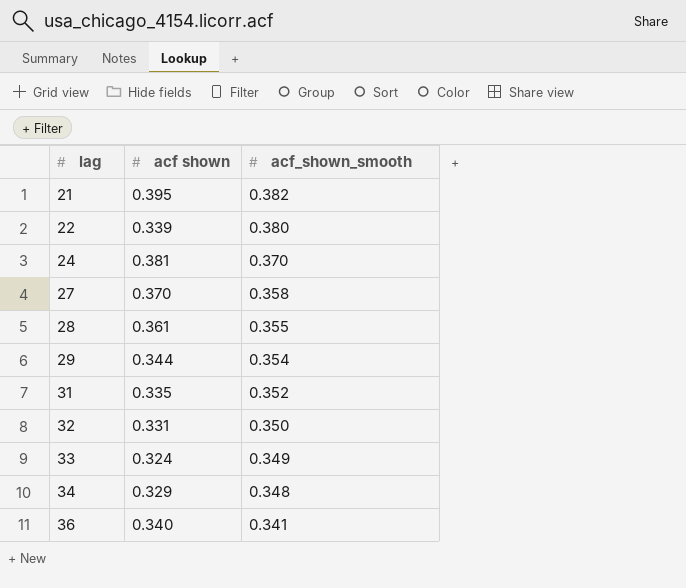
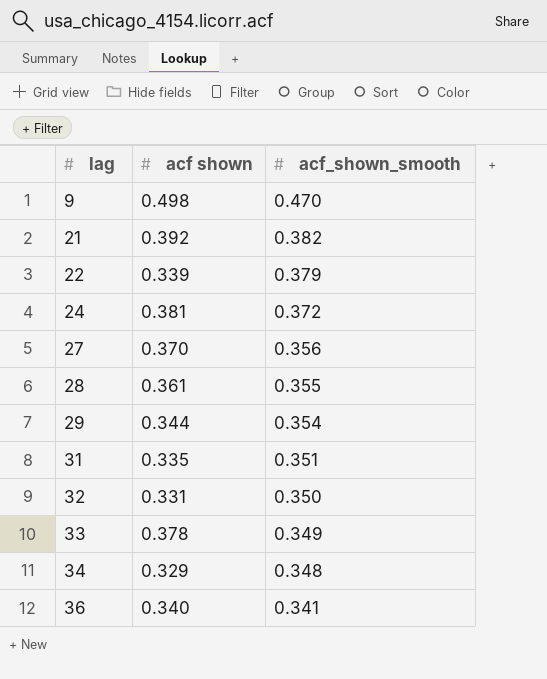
row 9: none -> 0.498 | 0.470
21 | acf shown: 0.395 -> 0.392
22 | acf_shown_smooth: 0.380 -> 0.379
24 | acf_shown_smooth: 0.370 -> 0.372
27 | acf_shown_smooth: 0.358 -> 0.356
31 | acf_shown_smooth: 0.352 -> 0.351
33 | acf shown: 0.324 -> 0.378

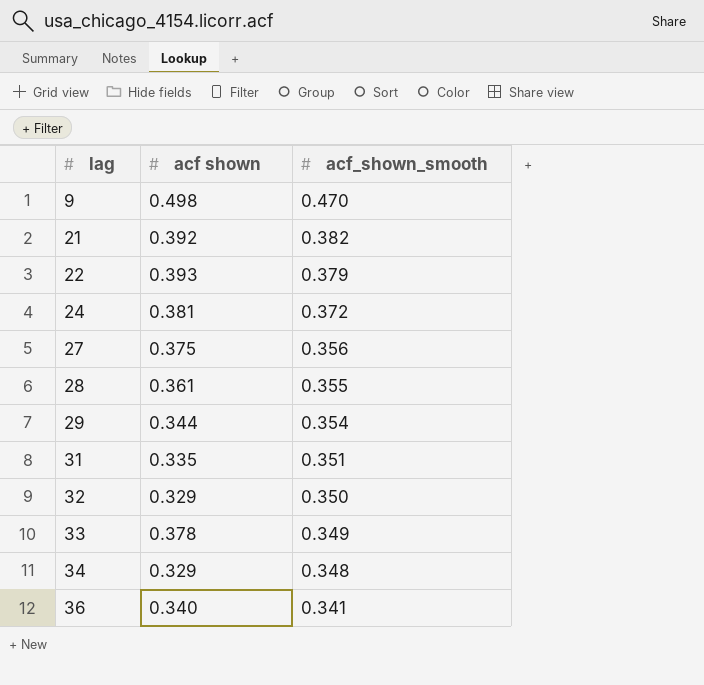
22 | acf shown: 0.339 -> 0.393
27 | acf shown: 0.370 -> 0.375
32 | acf shown: 0.331 -> 0.329

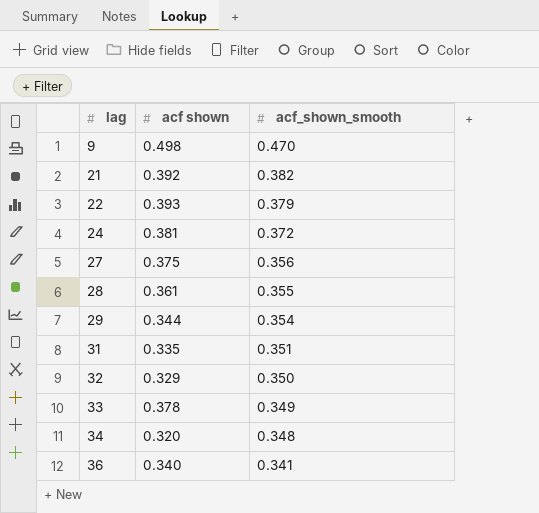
34 | acf shown: 0.329 -> 0.320

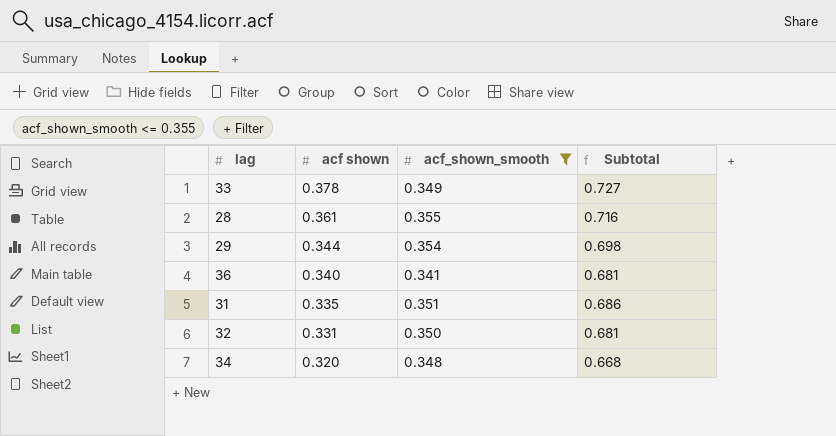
filter: none -> acf_shown_smooth <= 0.355
row order: lag ascending -> acf shown descending
column Subtotal | formula: none -> [acf shown] + [acf_shown_smooth]
32 | acf shown: 0.329 -> 0.331

